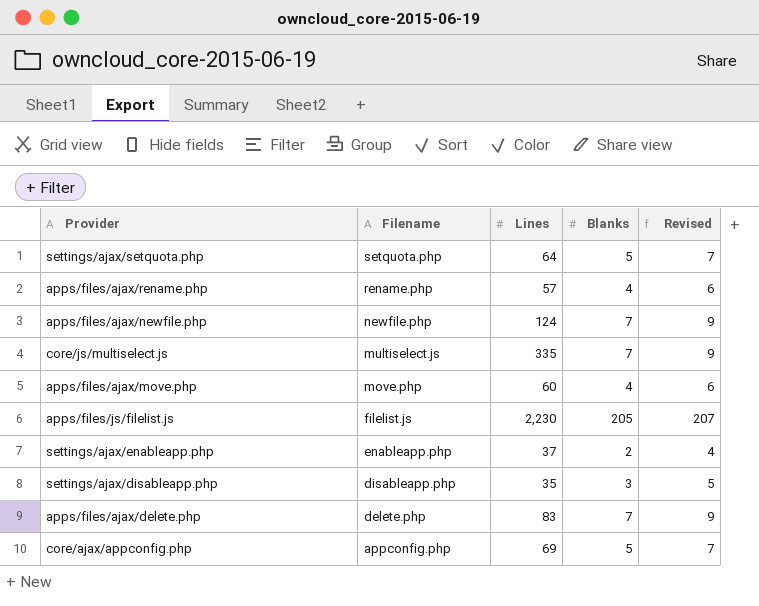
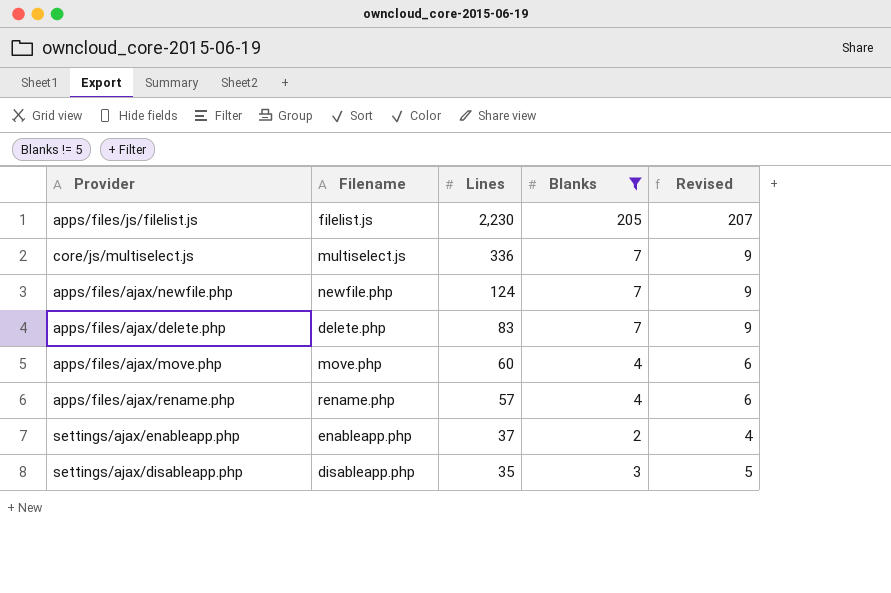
filter: none -> Blanks != 5
row order: Filename descending -> Lines descending
core/js/multiselect.js | Lines: 335 -> 336

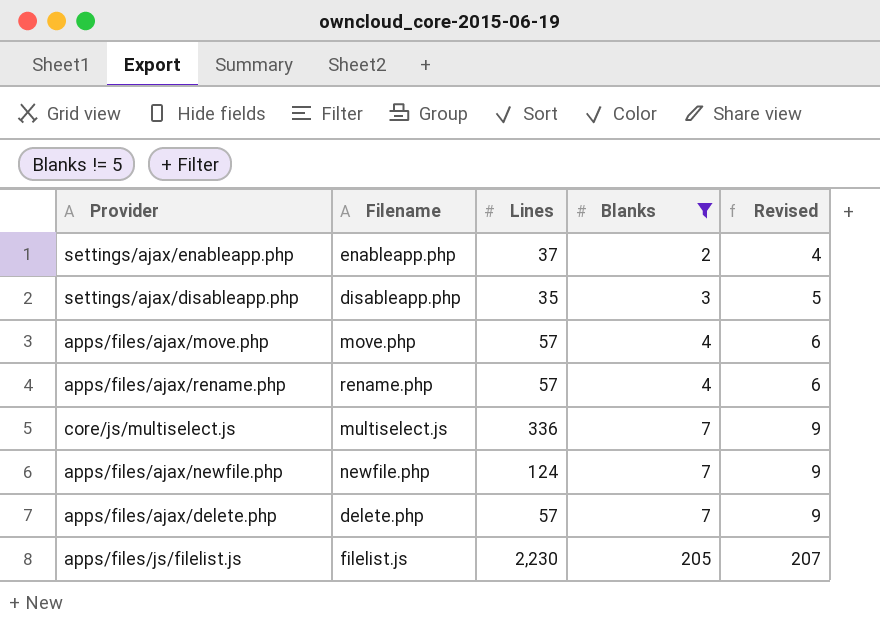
row order: Lines descending -> Blanks ascending
apps/files/ajax/move.php | Lines: 60 -> 57
apps/files/ajax/delete.php | Lines: 83 -> 57

